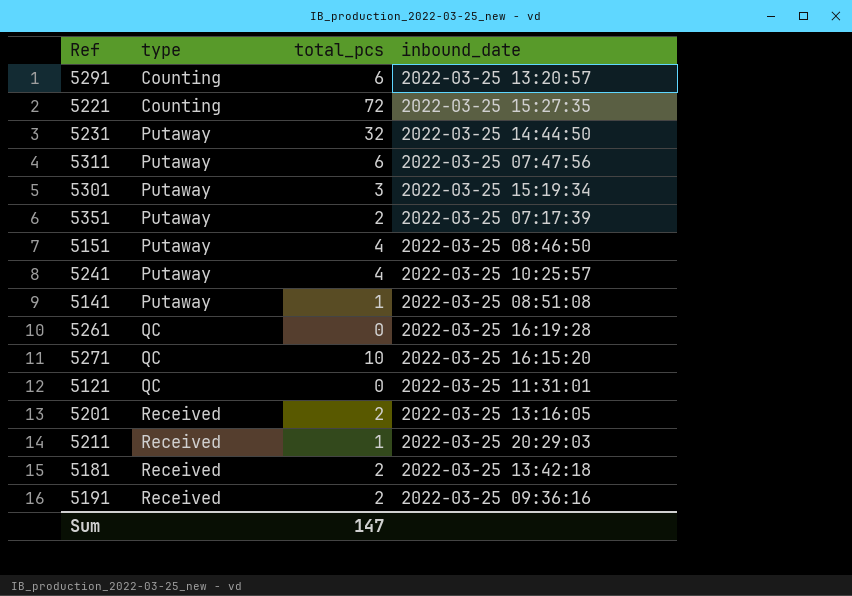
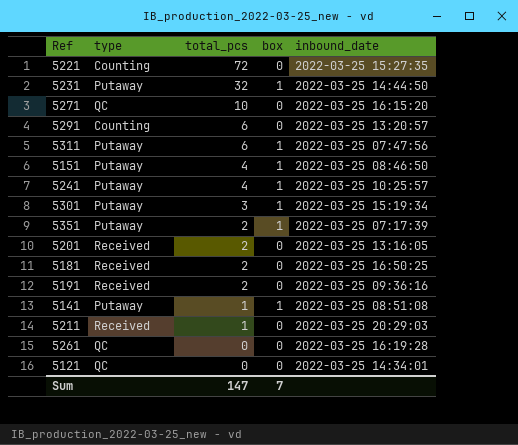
row order: type ascending -> total_pcs descending
column box | position: none -> 4
5181 | inbound_date: 2022-03-25 13:42:18 -> 2022-03-25 16:50:25
5121 | inbound_date: 2022-03-25 11:31:01 -> 2022-03-25 14:34:01

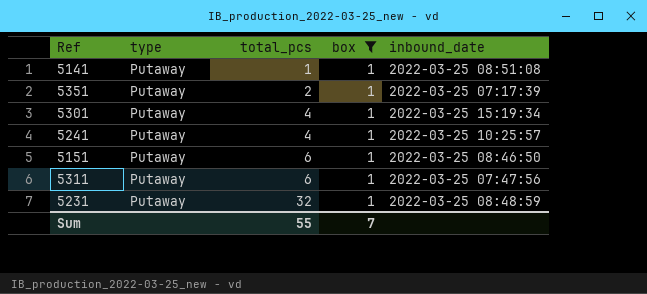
filter: none -> box = 1
row order: total_pcs descending -> total_pcs ascending
5301 | total_pcs: 3 -> 4
5151 | total_pcs: 4 -> 6
5231 | inbound_date: 2022-03-25 14:44:50 -> 2022-03-25 08:48:59
Sum | total_pcs: 147 -> 55

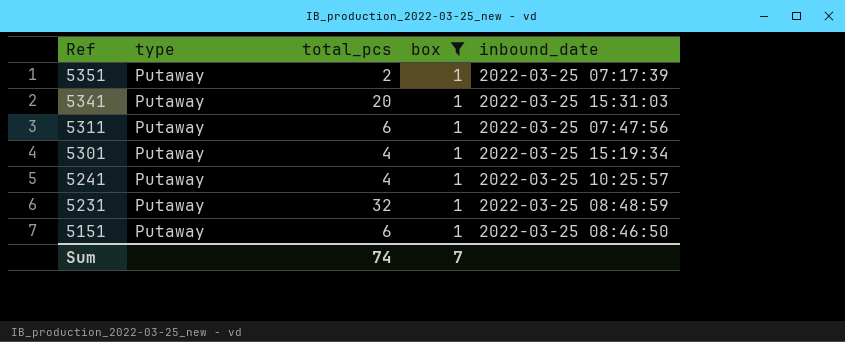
row order: total_pcs ascending -> Ref descending
row 5141: Putaway | 1 | 1 | 2022-03-25 08:51:08 -> none
row 5341: none -> Putaway | 20 | 1 | 2022-03-25 15:31:03
Sum | total_pcs: 55 -> 74

